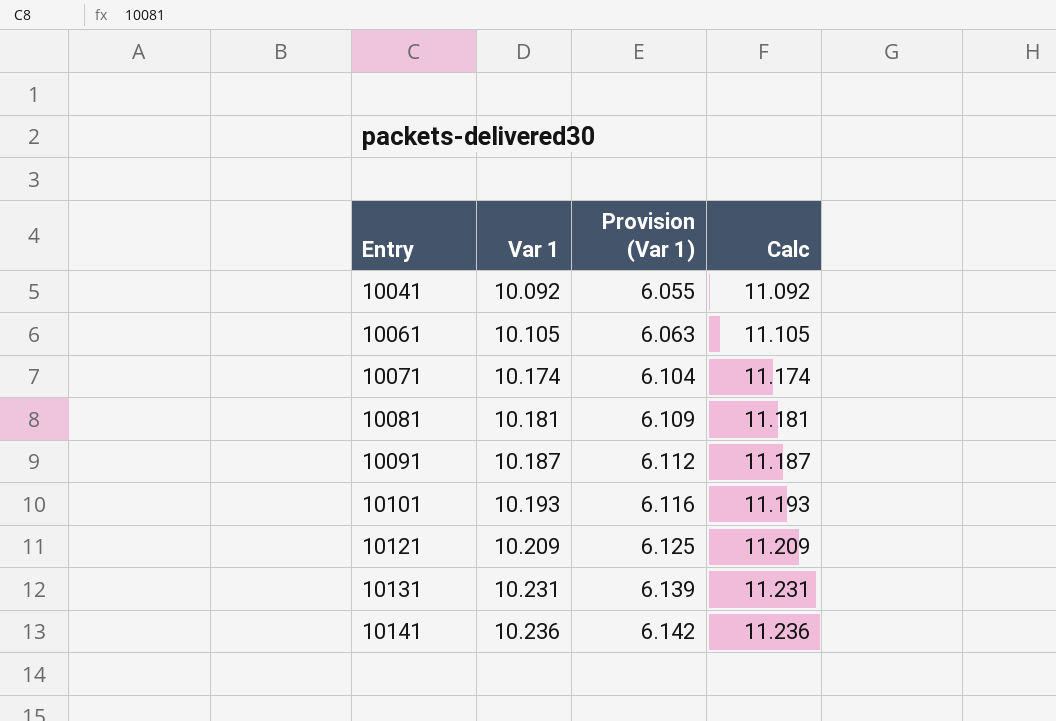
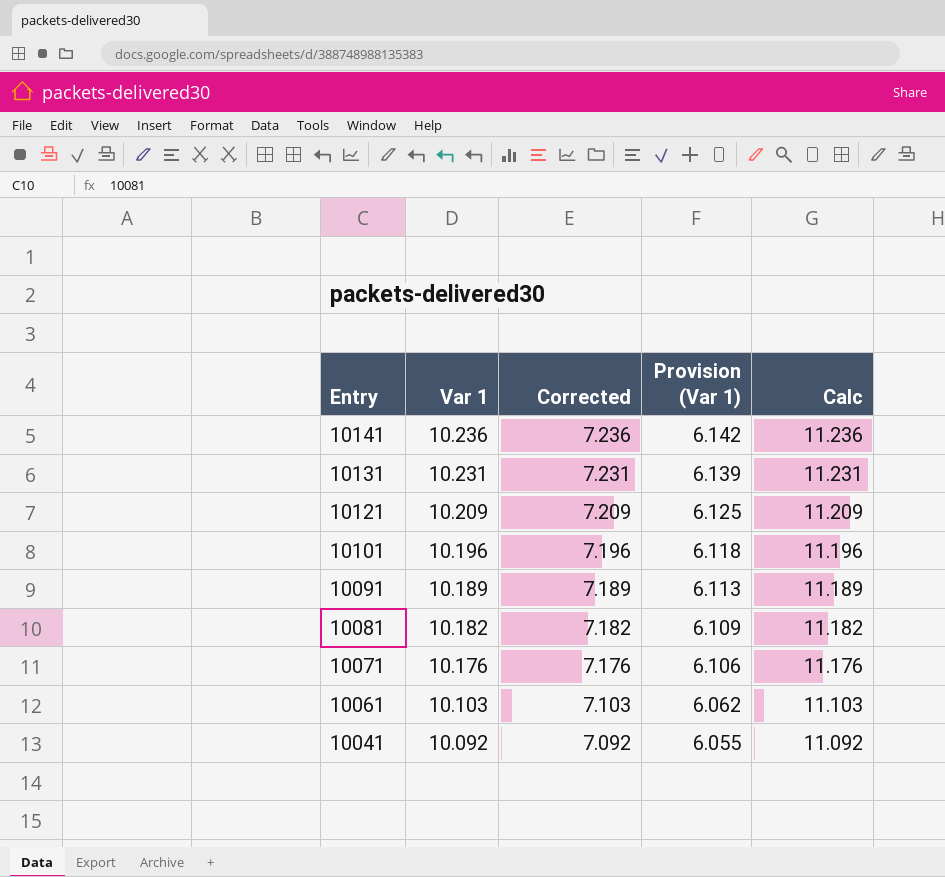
row order: Entry ascending -> Entry descending
column Corrected | formula: none -> [Var 1] - 3
10101 | Var 1: 10.193 -> 10.196
10101 | Provision (Var 1): 6.116 -> 6.118
10101 | Calc: 11.193 -> 11.196
10091 | Var 1: 10.187 -> 10.189
10091 | Provision (Var 1): 6.112 -> 6.113
10091 | Calc: 11.187 -> 11.189
10081 | Var 1: 10.181 -> 10.182
10081 | Calc: 11.181 -> 11.182
10071 | Var 1: 10.174 -> 10.176
10071 | Provision (Var 1): 6.104 -> 6.106
10071 | Calc: 11.174 -> 11.176
10061 | Var 1: 10.105 -> 10.103
10061 | Provision (Var 1): 6.063 -> 6.062
10061 | Calc: 11.105 -> 11.103

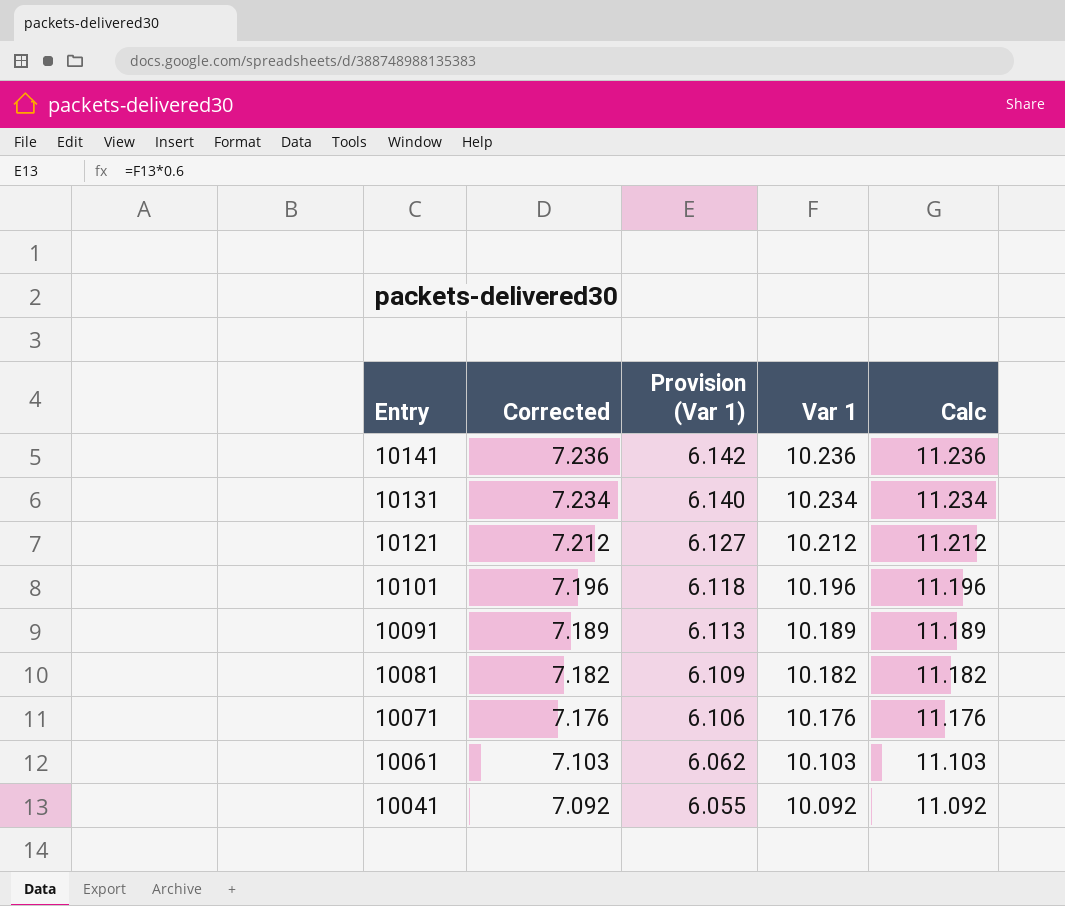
column Var 1 | position: 2 -> 4
10131 | Corrected: 7.231 -> 7.234
10131 | Provision (Var 1): 6.139 -> 6.140
10131 | Var 1: 10.231 -> 10.234
10131 | Calc: 11.231 -> 11.234
10121 | Corrected: 7.209 -> 7.212
10121 | Provision (Var 1): 6.125 -> 6.127
10121 | Var 1: 10.209 -> 10.212
10121 | Calc: 11.209 -> 11.212

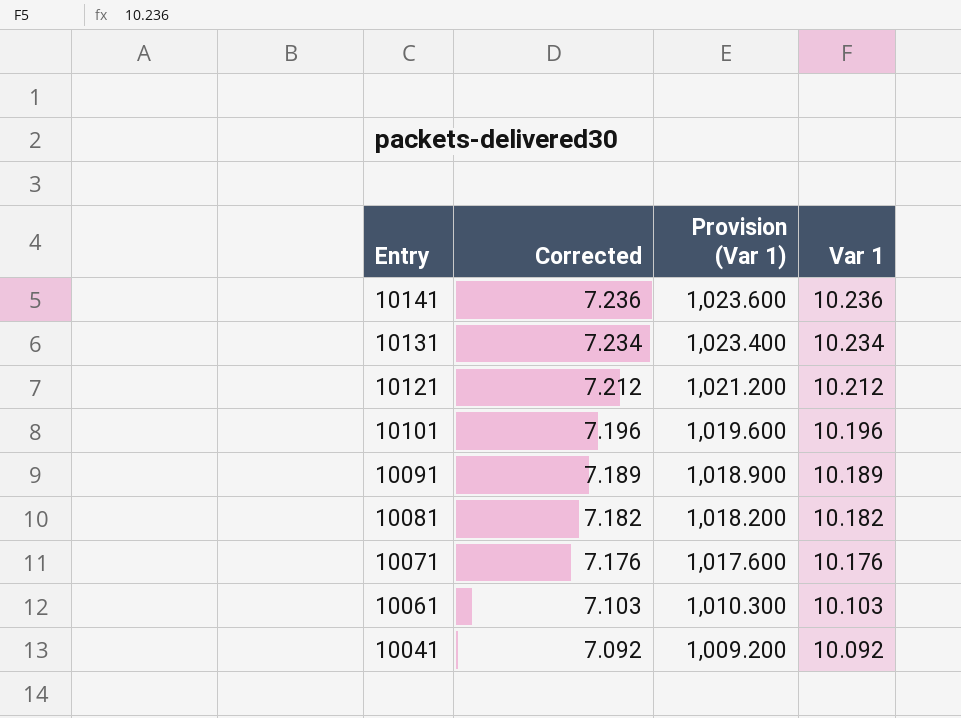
column Calc | formula: [Var 1] + 1 -> none
column Provision (Var 1) | formula: [Var 1] * 0.6 -> [Var 1] * 100

